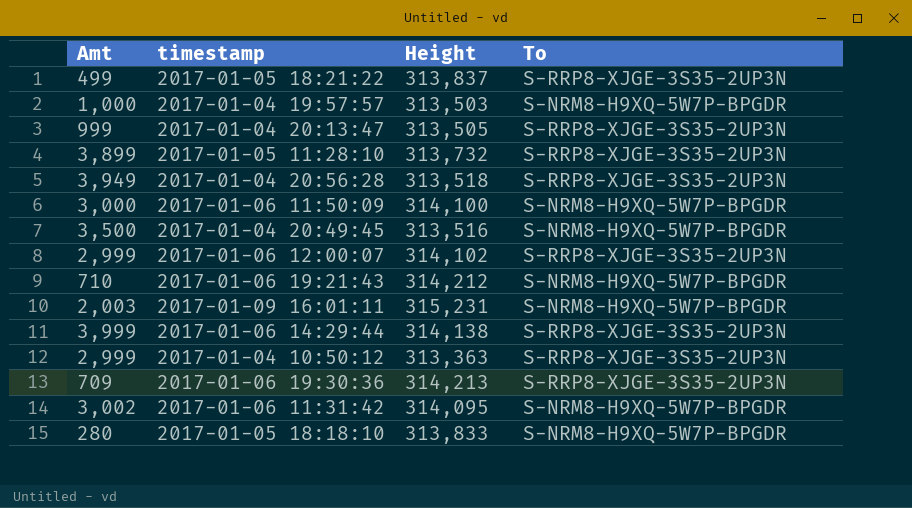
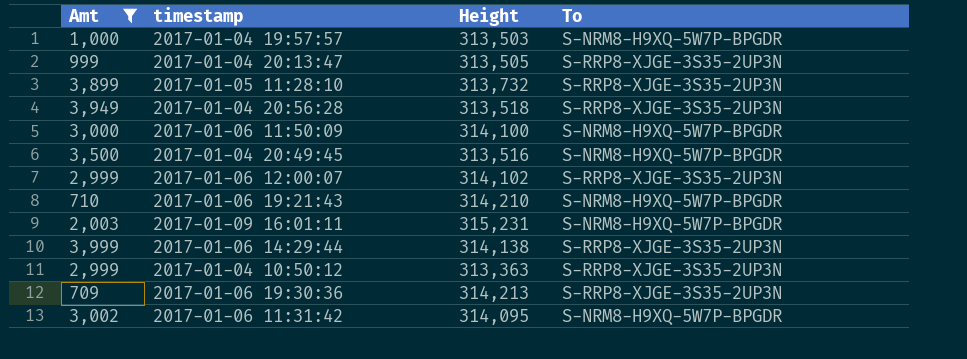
filter: none -> Amt >= 709
2017-01-06 19:21:43 | Height: 314,212 -> 314,210

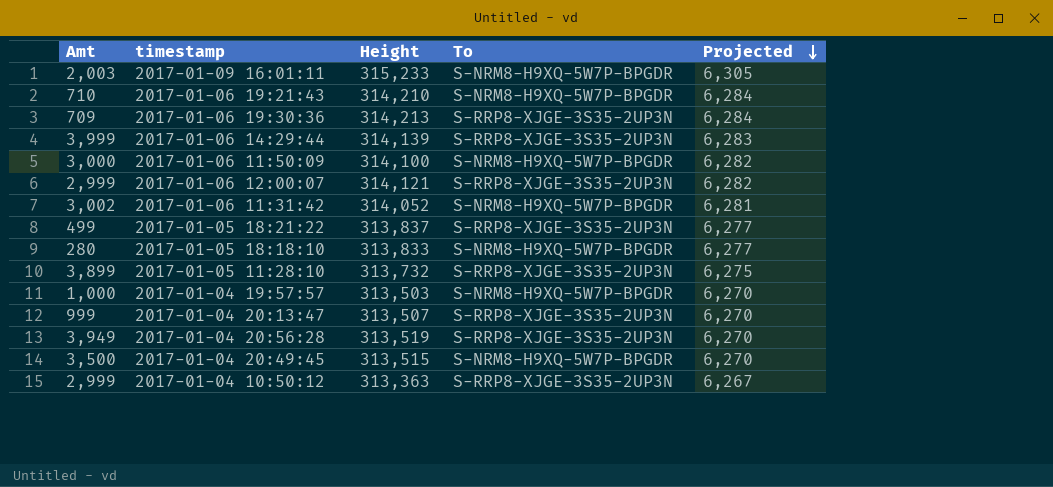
filter: Amt >= 709 -> none
row order: none -> Projected descending
column Projected | formula: none -> [Height] * 0.02
2017-01-09 16:01:11 | Height: 315,231 -> 315,233
2017-01-06 14:29:44 | Height: 314,138 -> 314,139
2017-01-06 12:00:07 | Height: 314,102 -> 314,121
2017-01-06 11:31:42 | Height: 314,095 -> 314,052
2017-01-04 20:13:47 | Height: 313,505 -> 313,507
2017-01-04 20:56:28 | Height: 313,518 -> 313,519
2017-01-04 20:49:45 | Height: 313,516 -> 313,515

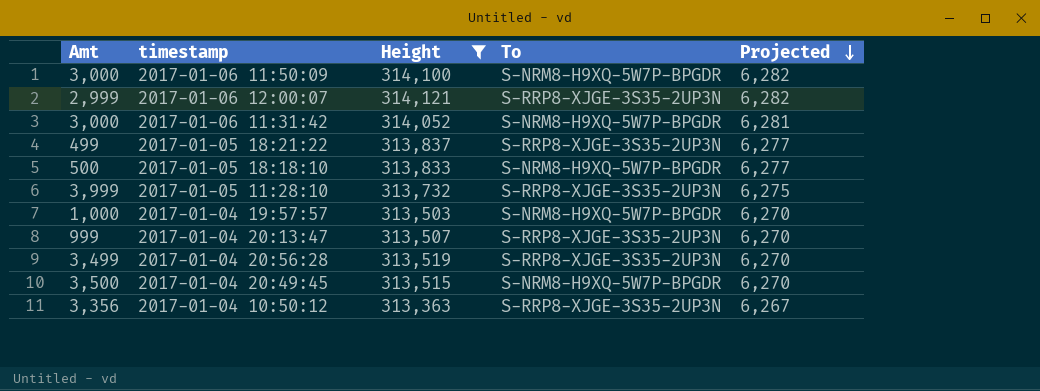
filter: none -> Height <= 314,121
2017-01-06 11:31:42 | Amt: 3,002 -> 3,000
2017-01-05 18:18:10 | Amt: 280 -> 500
2017-01-05 11:28:10 | Amt: 3,899 -> 3,999
2017-01-04 20:56:28 | Amt: 3,949 -> 3,499
2017-01-04 10:50:12 | Amt: 2,999 -> 3,356

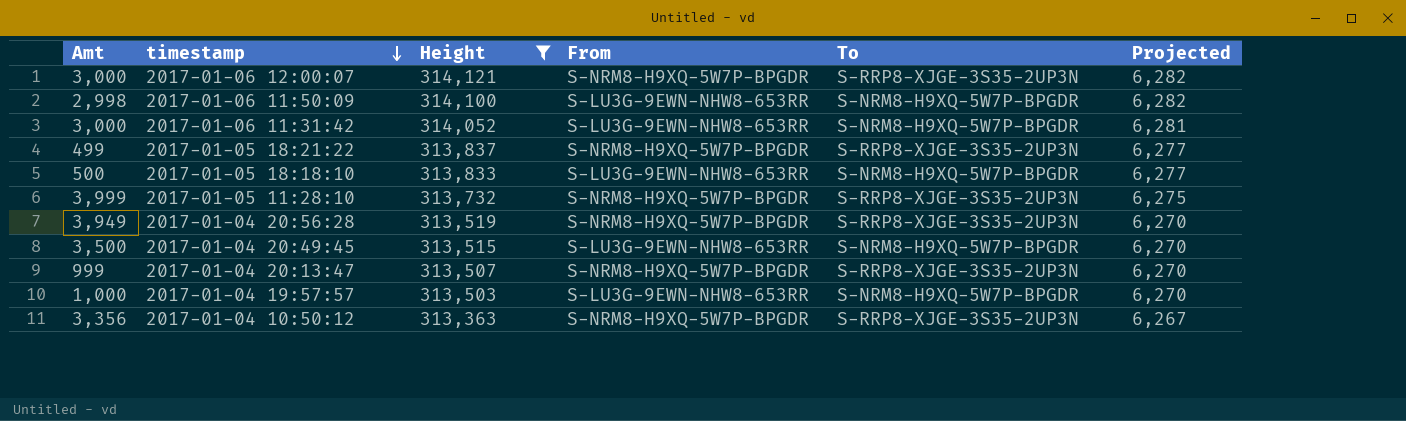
row order: Projected descending -> timestamp descending
column From | position: none -> 4
2017-01-06 12:00:07 | Amt: 2,999 -> 3,000
2017-01-06 11:50:09 | Amt: 3,000 -> 2,998
2017-01-04 20:56:28 | Amt: 3,499 -> 3,949

